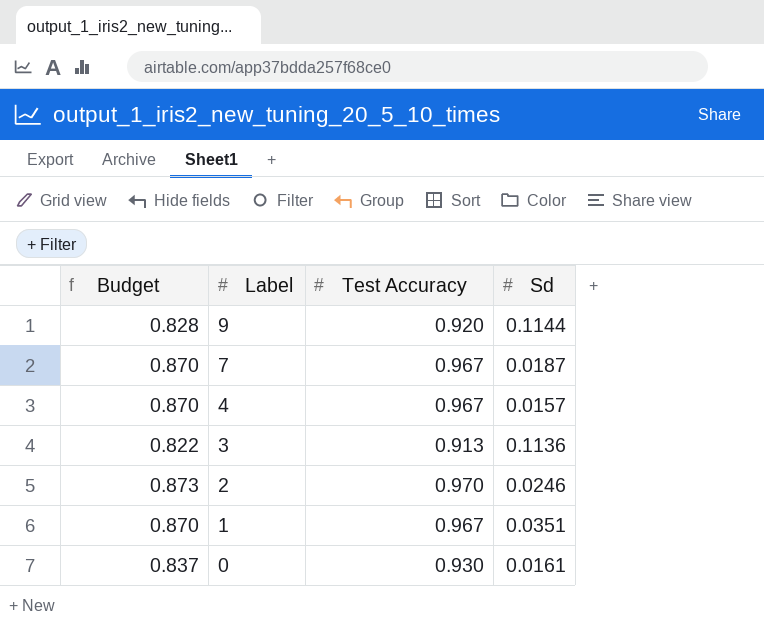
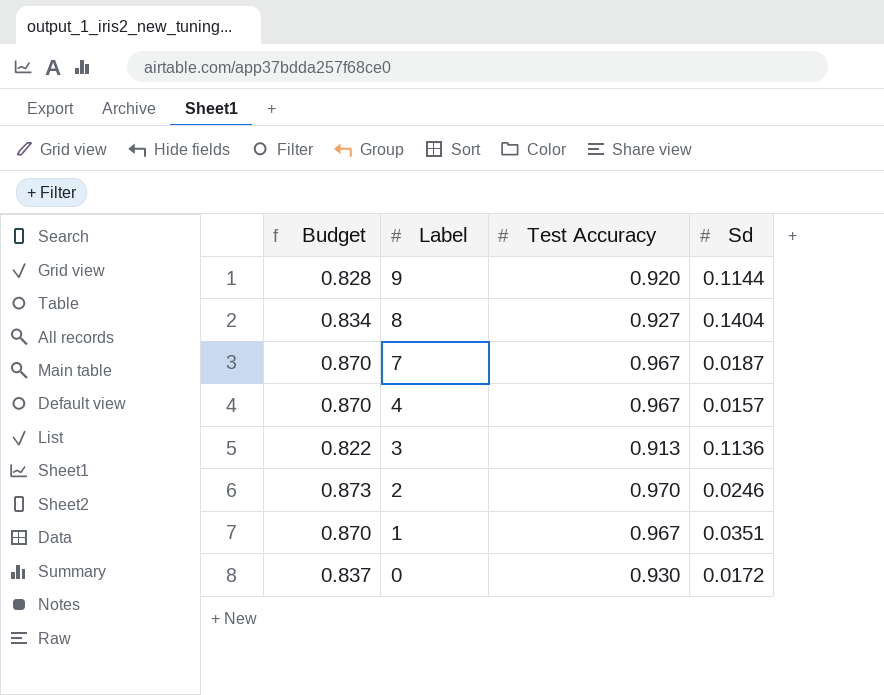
row 8: none -> 0.834 | 0.927 | 0.1404
0 | Sd: 0.0161 -> 0.0172

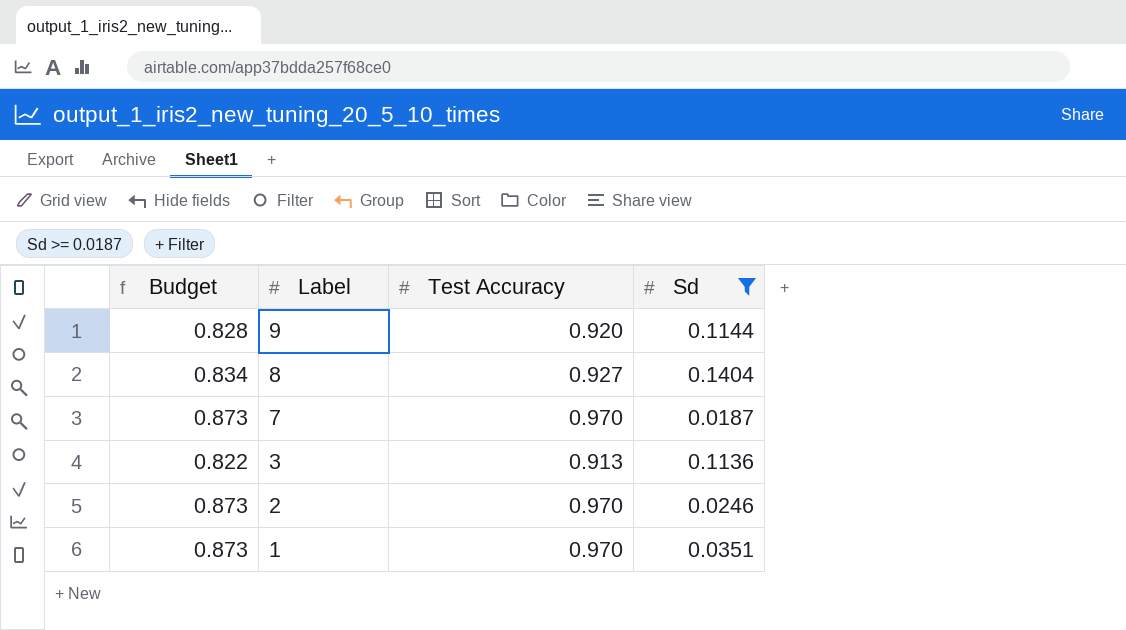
filter: none -> Sd >= 0.0187
7 | Budget: 0.870 -> 0.873
7 | Test Accuracy: 0.967 -> 0.970
1 | Budget: 0.870 -> 0.873
1 | Test Accuracy: 0.967 -> 0.970

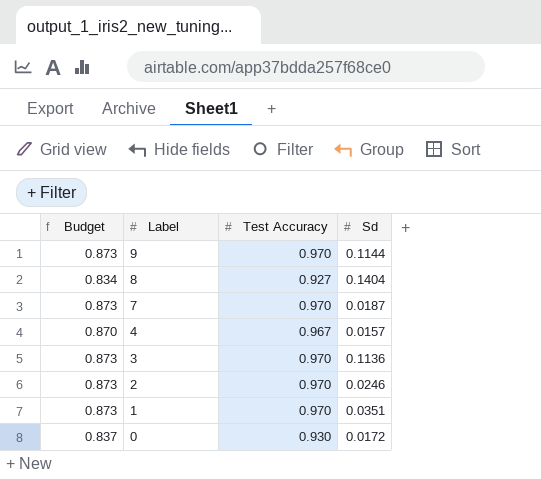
filter: Sd >= 0.0187 -> none
9 | Budget: 0.828 -> 0.873
9 | Test Accuracy: 0.920 -> 0.970
3 | Budget: 0.822 -> 0.873
3 | Test Accuracy: 0.913 -> 0.970

